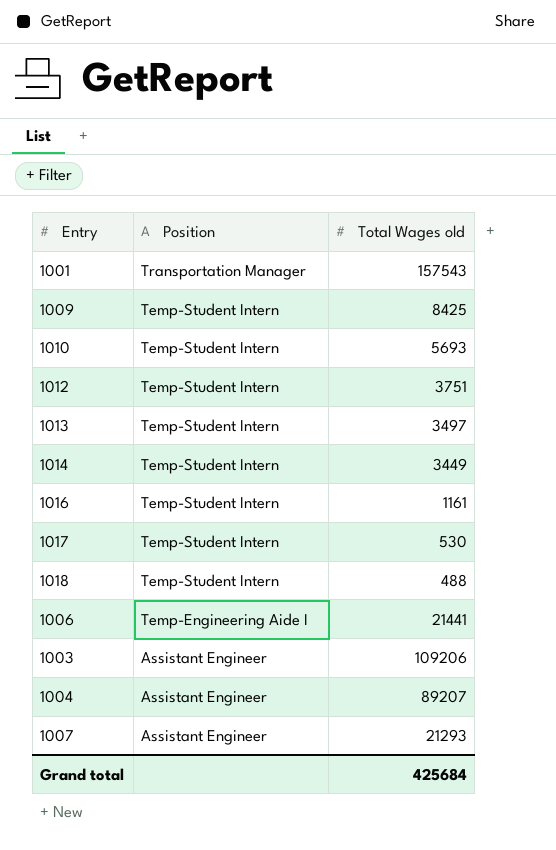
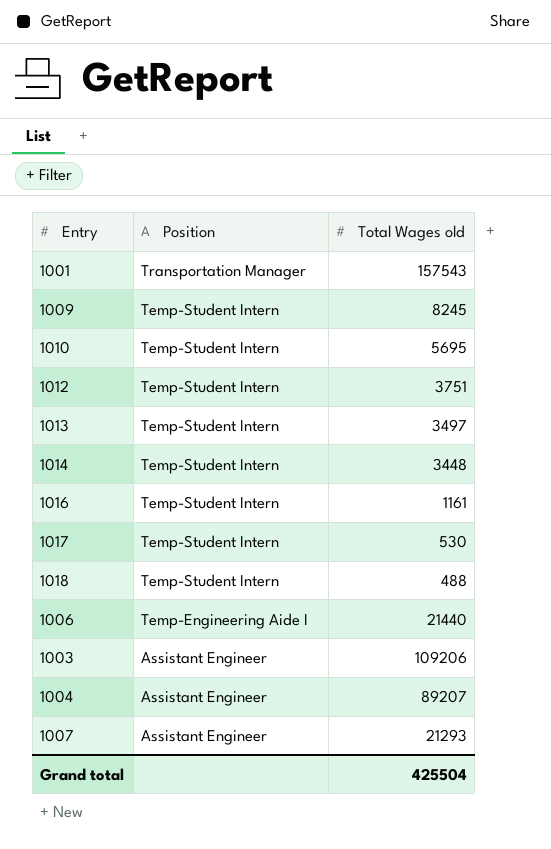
1009 | Total Wages old: 8425 -> 8245
1010 | Total Wages old: 5693 -> 5695
1014 | Total Wages old: 3449 -> 3448
1006 | Total Wages old: 21441 -> 21440
Grand total | Total Wages old: 425684 -> 425504

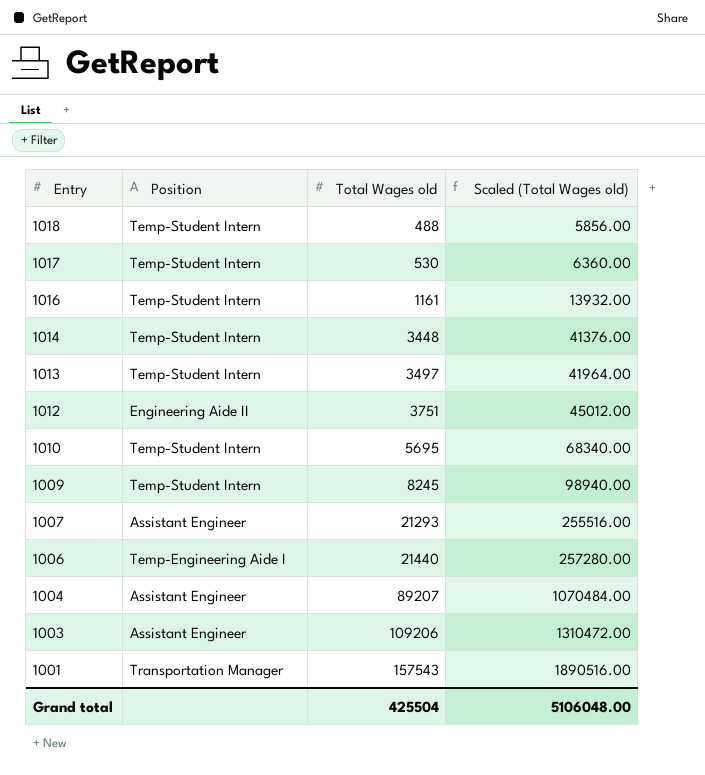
row order: Position descending -> Entry descending
column Scaled (Total Wages old) | formula: none -> [Total Wages old] * 12
1012 | Position: Temp-Student Intern -> Engineering Aide II

